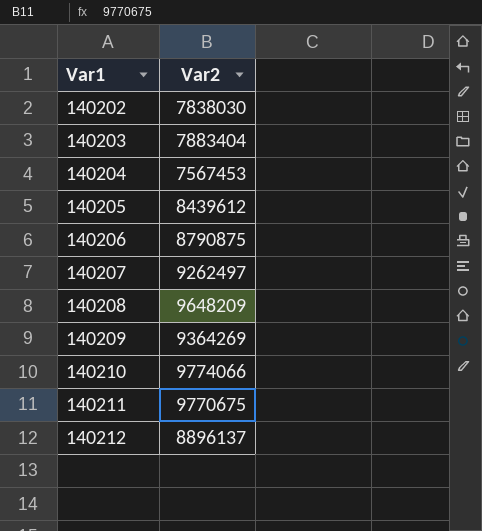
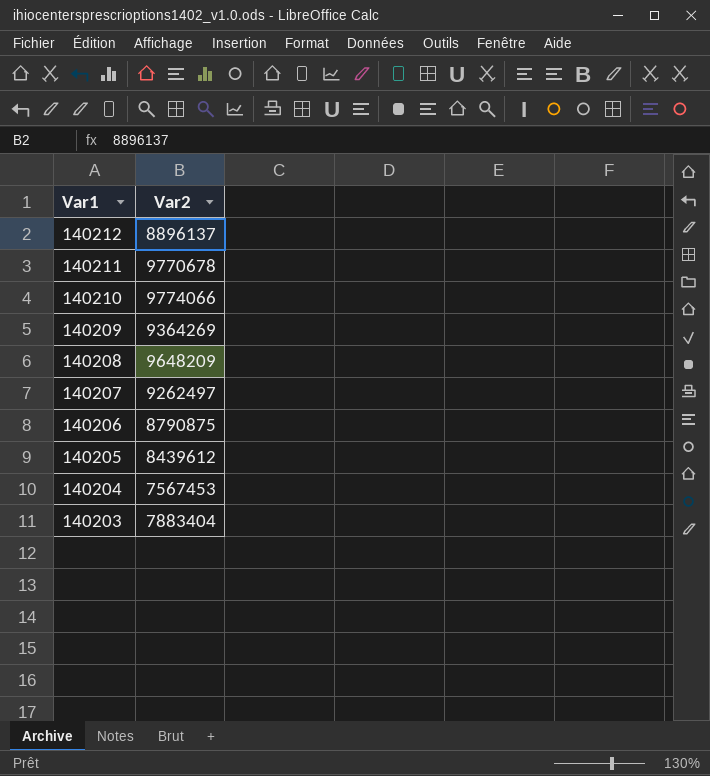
row order: Var1 ascending -> Var1 descending
row 140202: 7838030 -> none
140211 | Var2: 9770675 -> 9770678

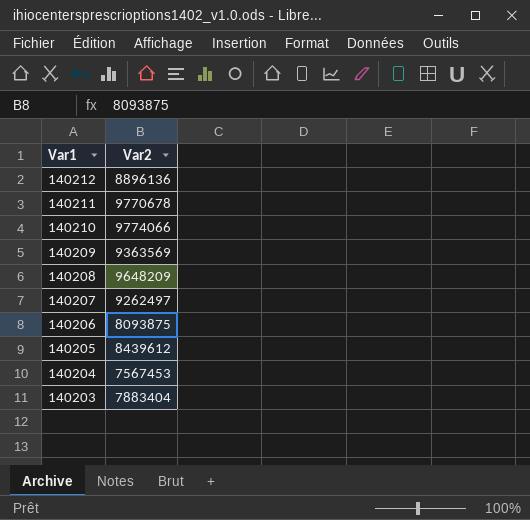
140212 | Var2: 8896137 -> 8896136
140209 | Var2: 9364269 -> 9363569
140206 | Var2: 8790875 -> 8093875

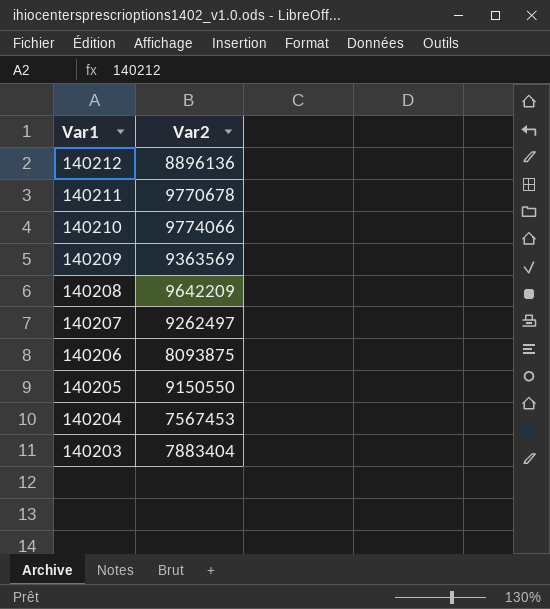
140208 | Var2: 9648209 -> 9642209
140205 | Var2: 8439612 -> 9150550

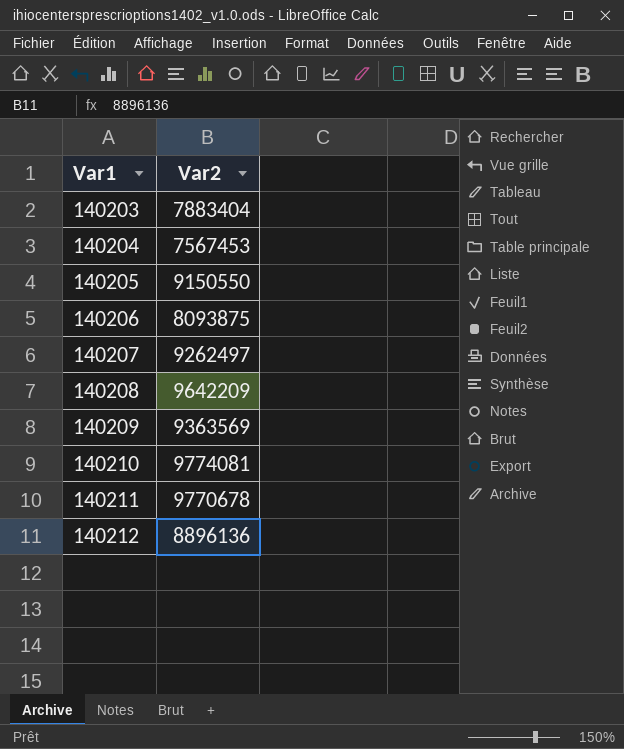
row order: Var1 descending -> Var1 ascending
140210 | Var2: 9774066 -> 9774081

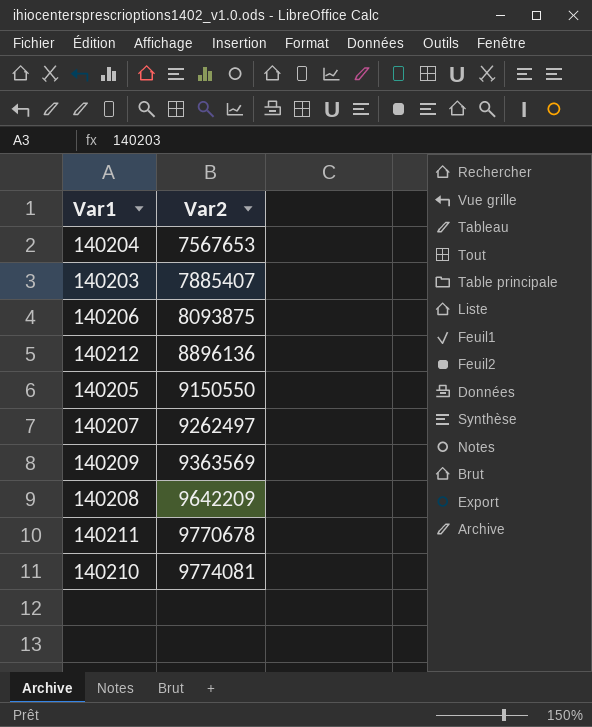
row order: Var1 ascending -> Var2 ascending
140204 | Var2: 7567453 -> 7567653
140203 | Var2: 7883404 -> 7885407

